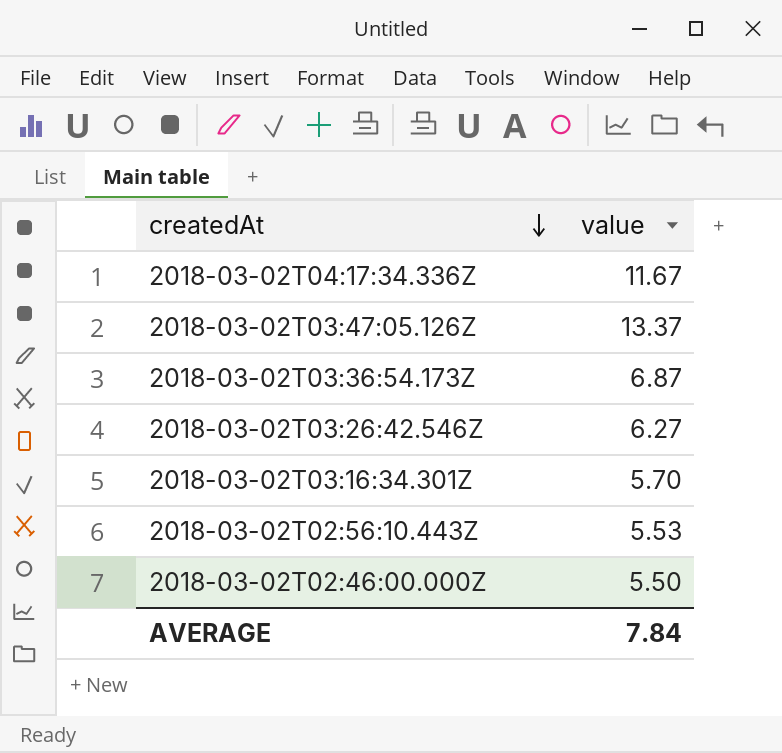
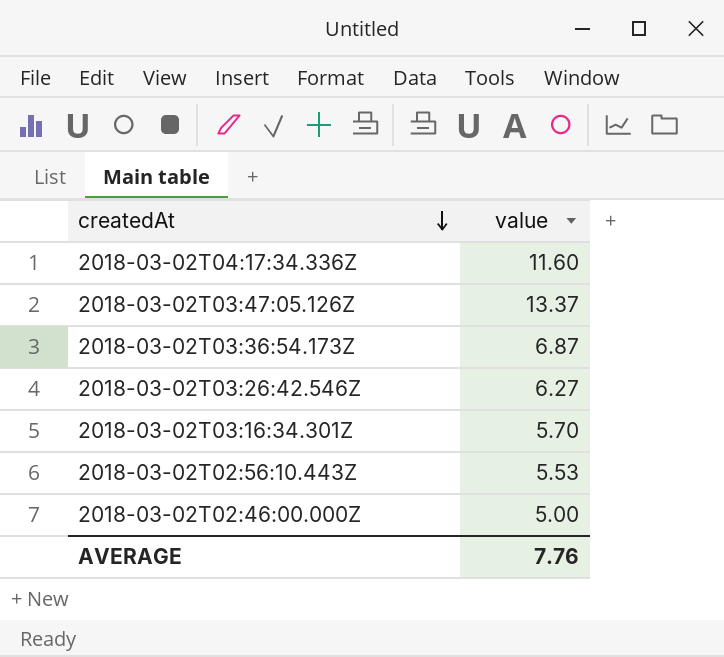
2018-03-02T04:17:34.336Z | value: 11.67 -> 11.60
2018-03-02T02:46:00.000Z | value: 5.50 -> 5.00
AVERAGE | value: 7.84 -> 7.76

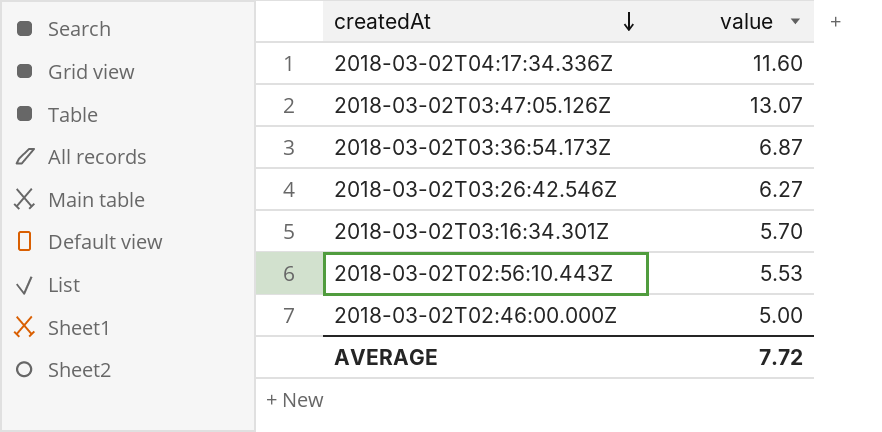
2018-03-02T03:47:05.126Z | value: 13.37 -> 13.07
AVERAGE | value: 7.76 -> 7.72

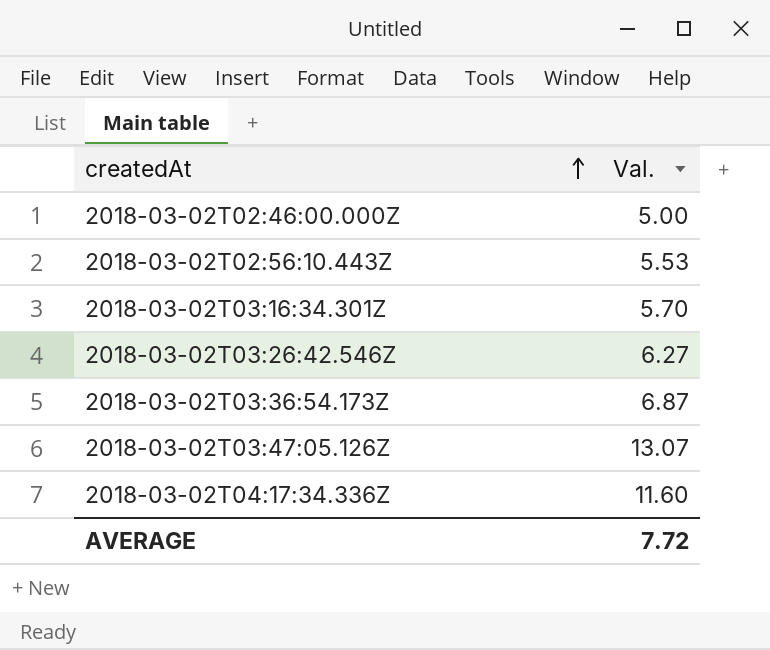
row order: createdAt descending -> createdAt ascending
column name: value -> Val.

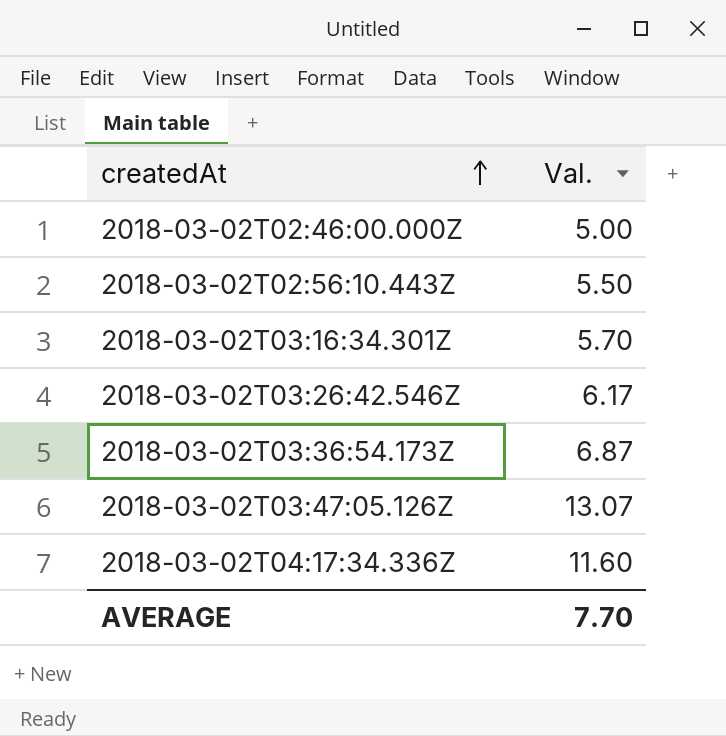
2018-03-02T02:56:10.443Z | Val.: 5.53 -> 5.50
2018-03-02T03:26:42.546Z | Val.: 6.27 -> 6.17
AVERAGE | Val.: 7.72 -> 7.70

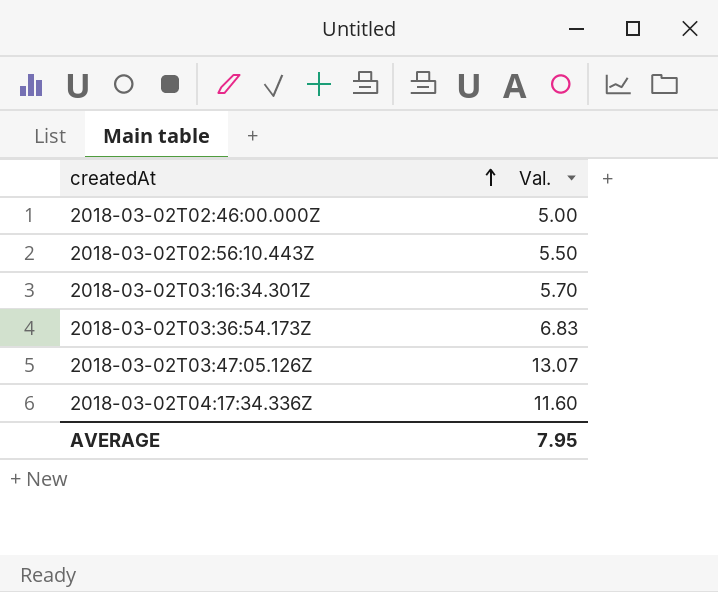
row 2018-03-02T03:26:42.546Z: 6.17 -> none
2018-03-02T03:36:54.173Z | Val.: 6.87 -> 6.83
AVERAGE | Val.: 7.70 -> 7.95

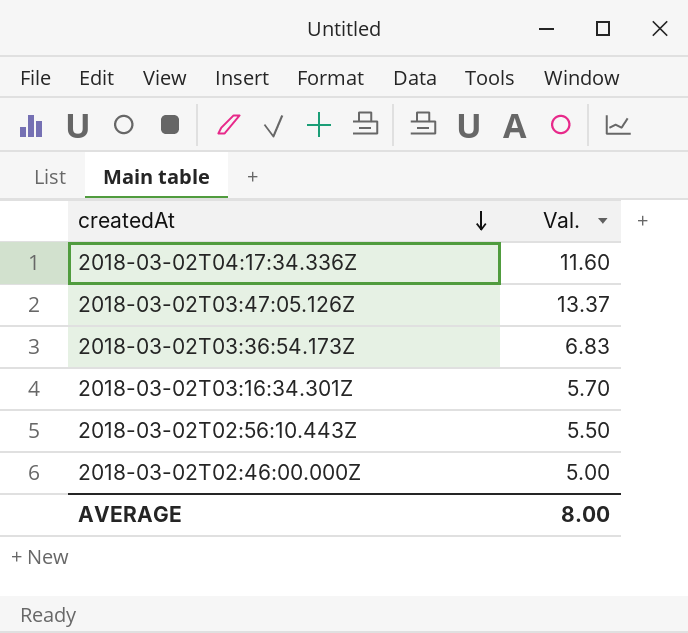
row order: createdAt ascending -> createdAt descending
2018-03-02T03:47:05.126Z | Val.: 13.07 -> 13.37
AVERAGE | Val.: 7.95 -> 8.00

